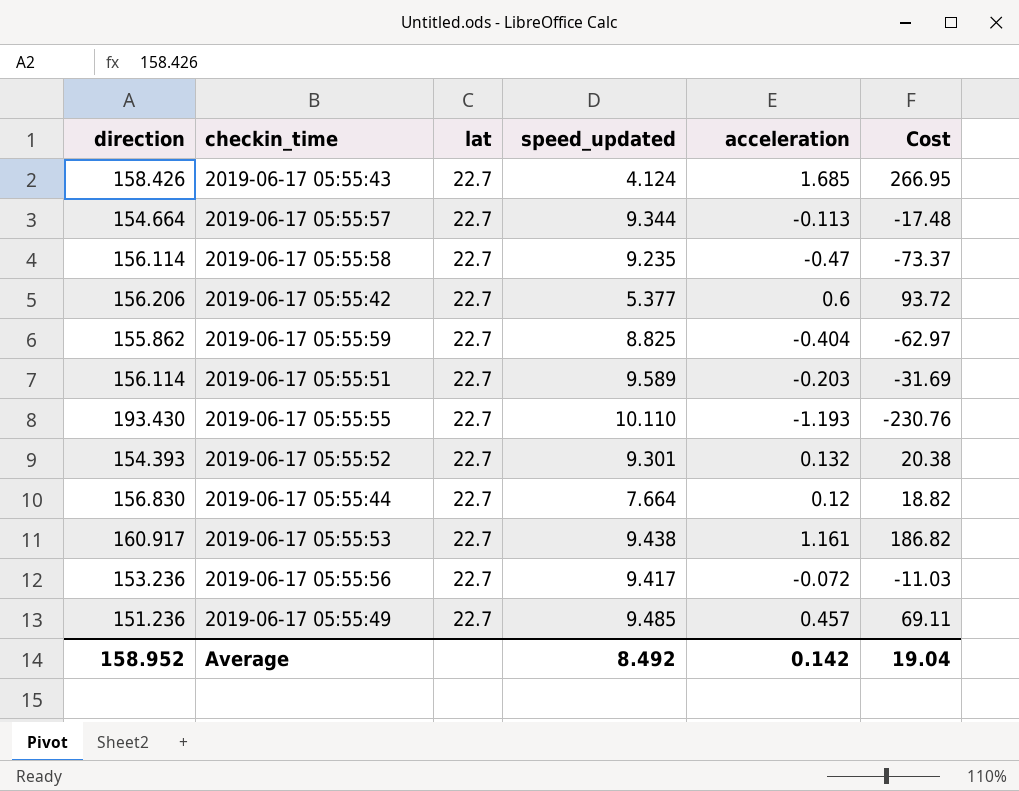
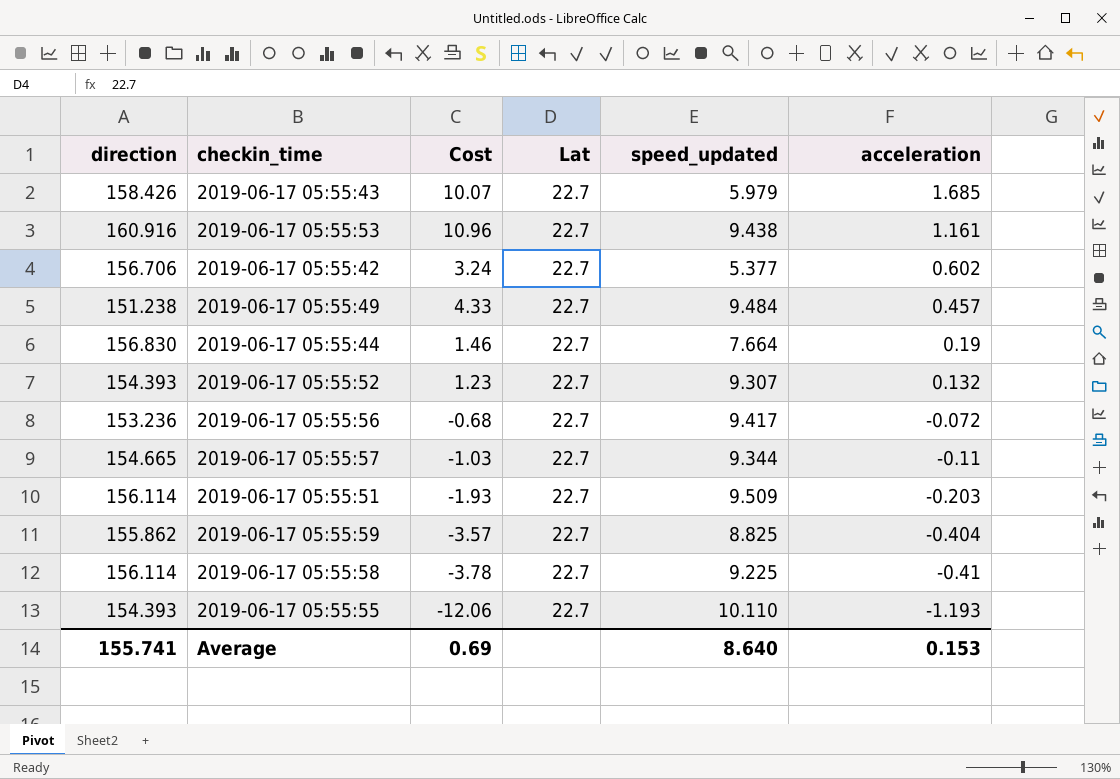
row order: none -> acceleration descending
column Cost | formula: [direction] * [acceleration] -> [speed_updated] * [acceleration]
column Cost | position: 6 -> 3
column name: lat -> Lat
2019-06-17 05:55:43 | speed_updated: 4.124 -> 5.979
2019-06-17 05:55:53 | direction: 160.917 -> 160.916
2019-06-17 05:55:42 | direction: 156.206 -> 156.706
2019-06-17 05:55:42 | acceleration: 0.6 -> 0.602
2019-06-17 05:55:49 | direction: 151.236 -> 151.238
2019-06-17 05:55:49 | speed_updated: 9.485 -> 9.484
2019-06-17 05:55:44 | acceleration: 0.12 -> 0.19
2019-06-17 05:55:52 | speed_updated: 9.301 -> 9.307
2019-06-17 05:55:57 | direction: 154.664 -> 154.665
2019-06-17 05:55:57 | acceleration: -0.113 -> -0.11
2019-06-17 05:55:51 | speed_updated: 9.589 -> 9.509
2019-06-17 05:55:58 | speed_updated: 9.235 -> 9.225
2019-06-17 05:55:58 | acceleration: -0.47 -> -0.41
2019-06-17 05:55:55 | direction: 193.430 -> 154.393
Average | direction: 158.952 -> 155.741
Average | Cost: 19.04 -> 0.69
Average | speed_updated: 8.492 -> 8.640
Average | acceleration: 0.142 -> 0.153

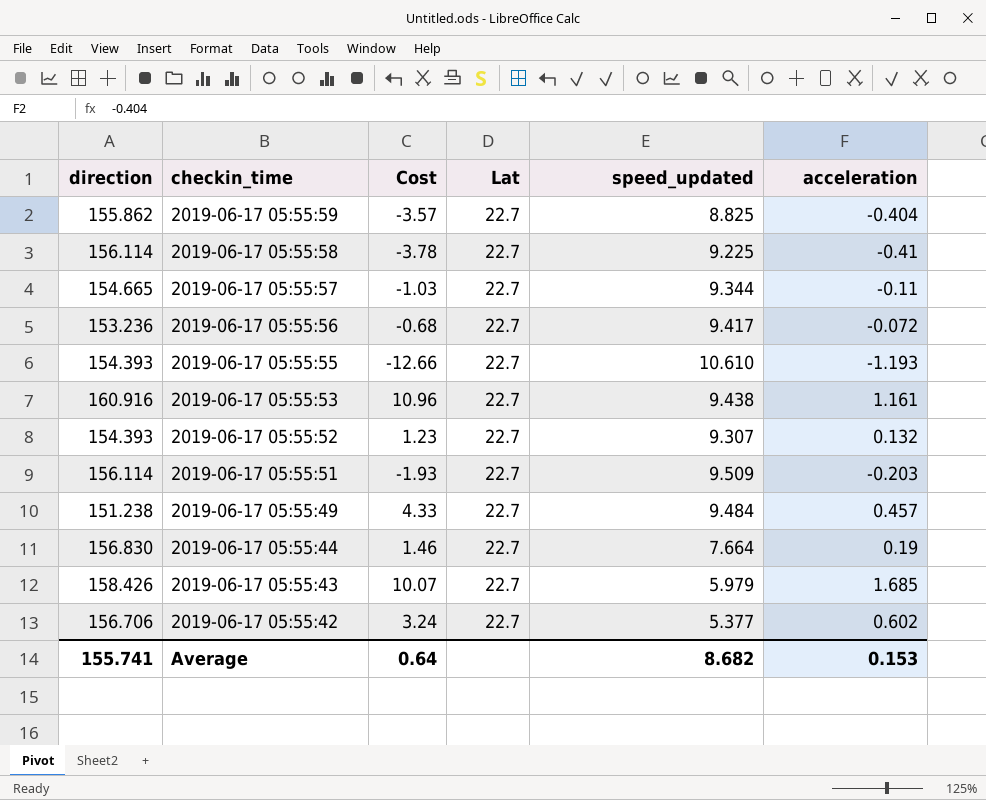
row order: acceleration descending -> checkin_time descending
2019-06-17 05:55:55 | Cost: -12.06 -> -12.66
2019-06-17 05:55:55 | speed_updated: 10.110 -> 10.610
Average | Cost: 0.69 -> 0.64
Average | speed_updated: 8.640 -> 8.682

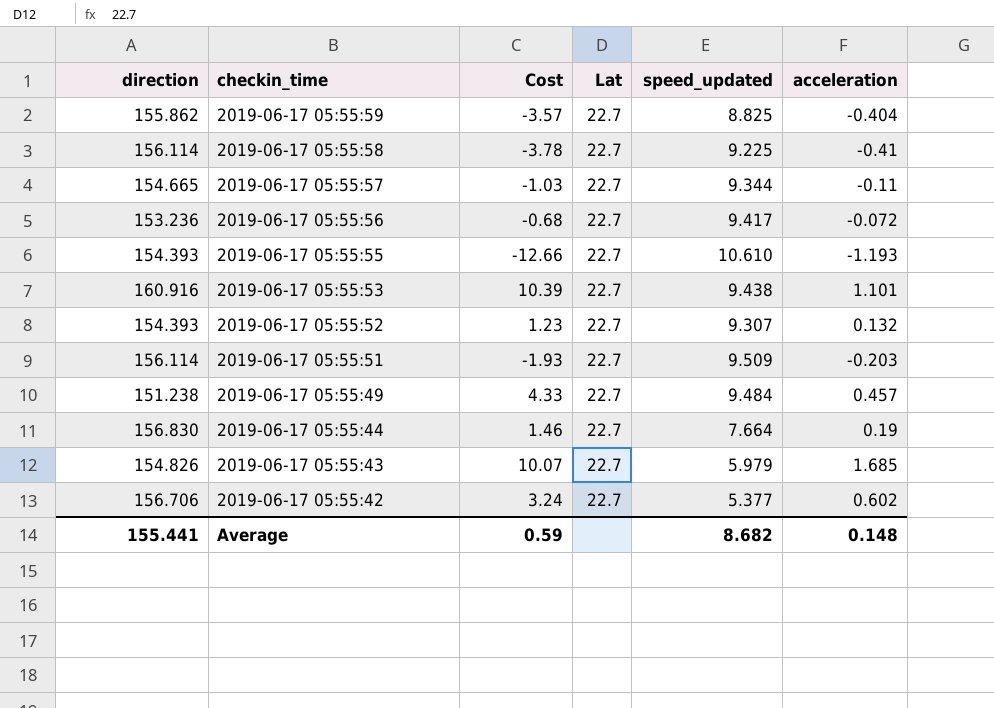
2019-06-17 05:55:53 | Cost: 10.96 -> 10.39
2019-06-17 05:55:53 | acceleration: 1.161 -> 1.101
2019-06-17 05:55:43 | direction: 158.426 -> 154.826
Average | direction: 155.741 -> 155.441
Average | Cost: 0.64 -> 0.59
Average | acceleration: 0.153 -> 0.148

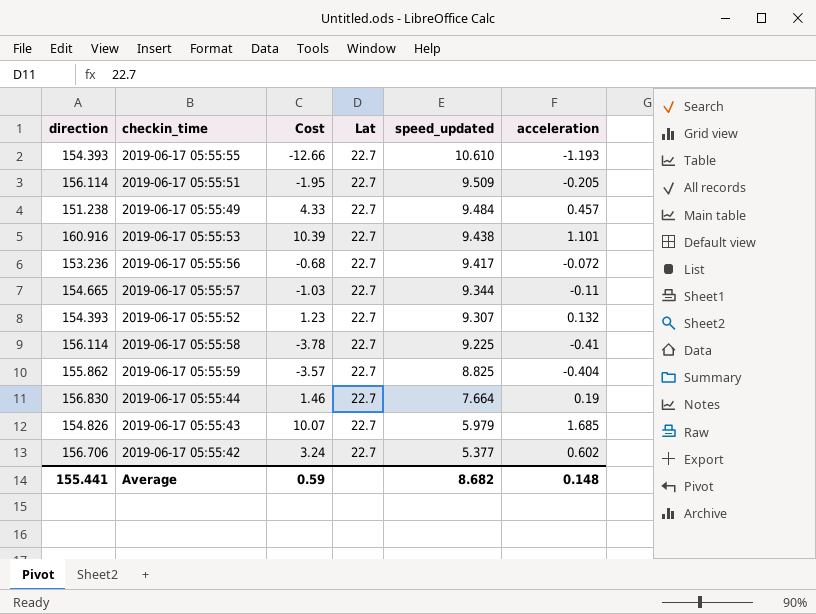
row order: checkin_time descending -> speed_updated descending
2019-06-17 05:55:51 | Cost: -1.93 -> -1.95
2019-06-17 05:55:51 | acceleration: -0.203 -> -0.205

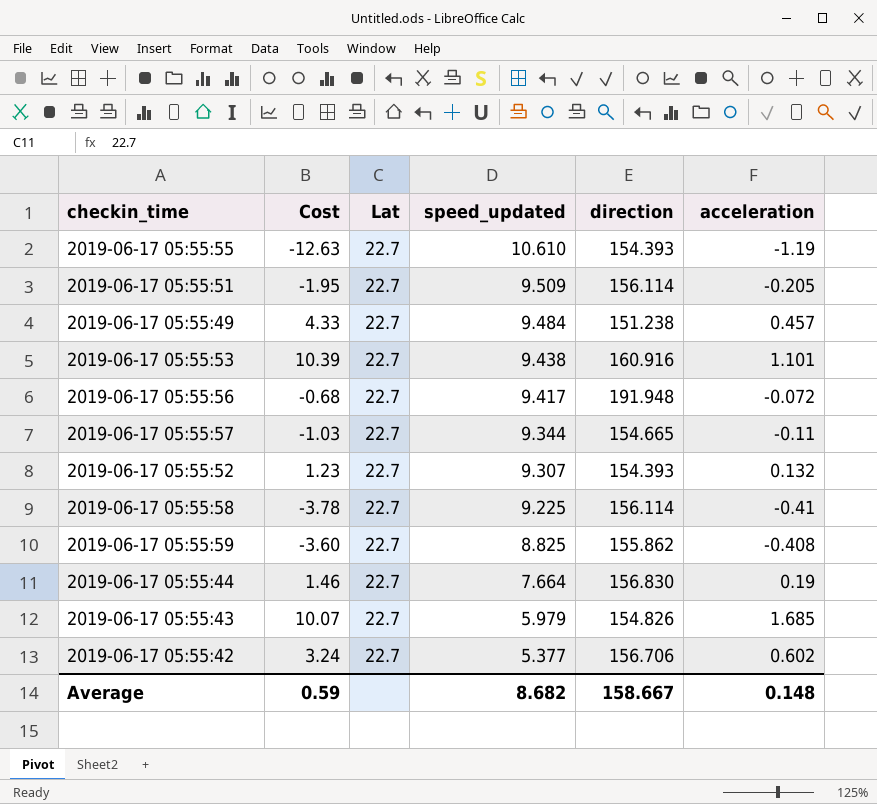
column direction | position: 1 -> 5
2019-06-17 05:55:55 | Cost: -12.66 -> -12.63
2019-06-17 05:55:55 | acceleration: -1.193 -> -1.19
2019-06-17 05:55:56 | direction: 153.236 -> 191.948
2019-06-17 05:55:59 | Cost: -3.57 -> -3.60
2019-06-17 05:55:59 | acceleration: -0.404 -> -0.408
Average | direction: 155.441 -> 158.667

